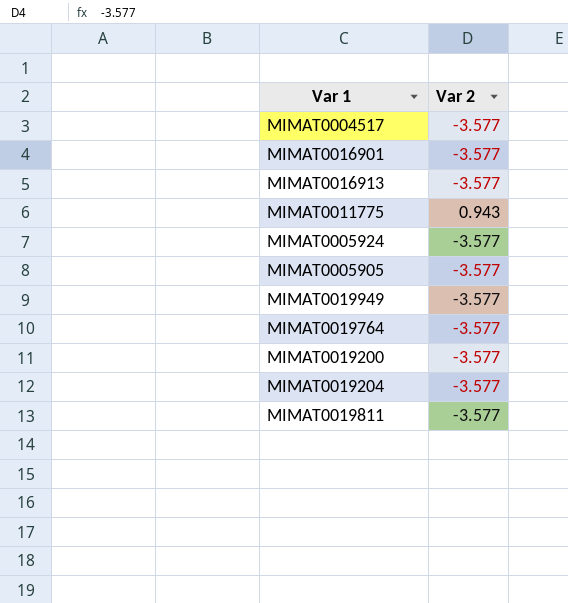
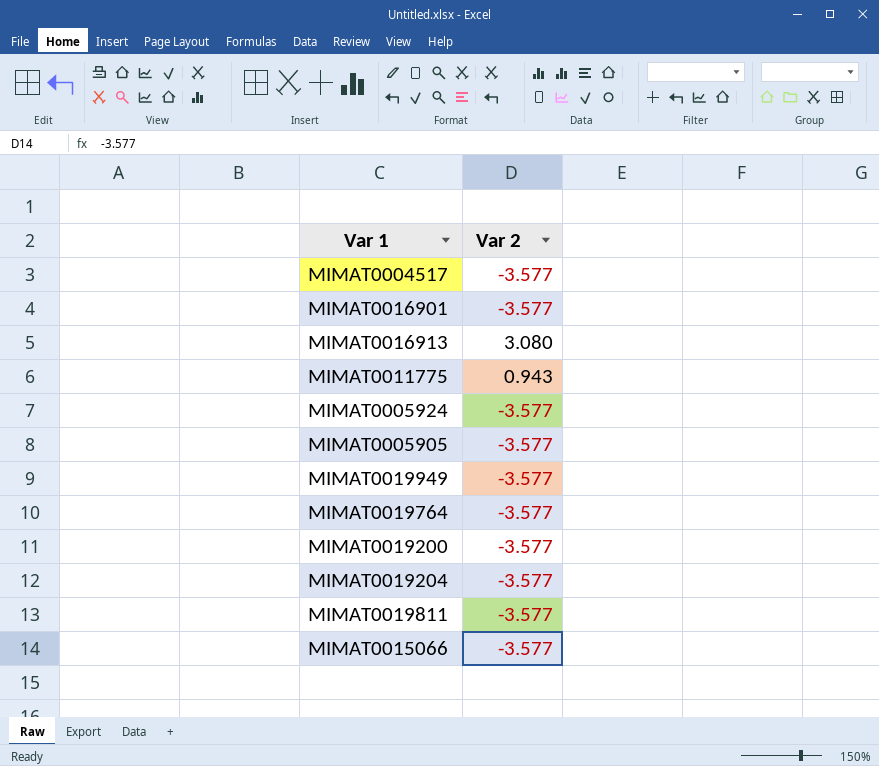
MIMAT0016913 | Var 2: -3.577 -> 3.080
row MIMAT0015066: none -> -3.577

